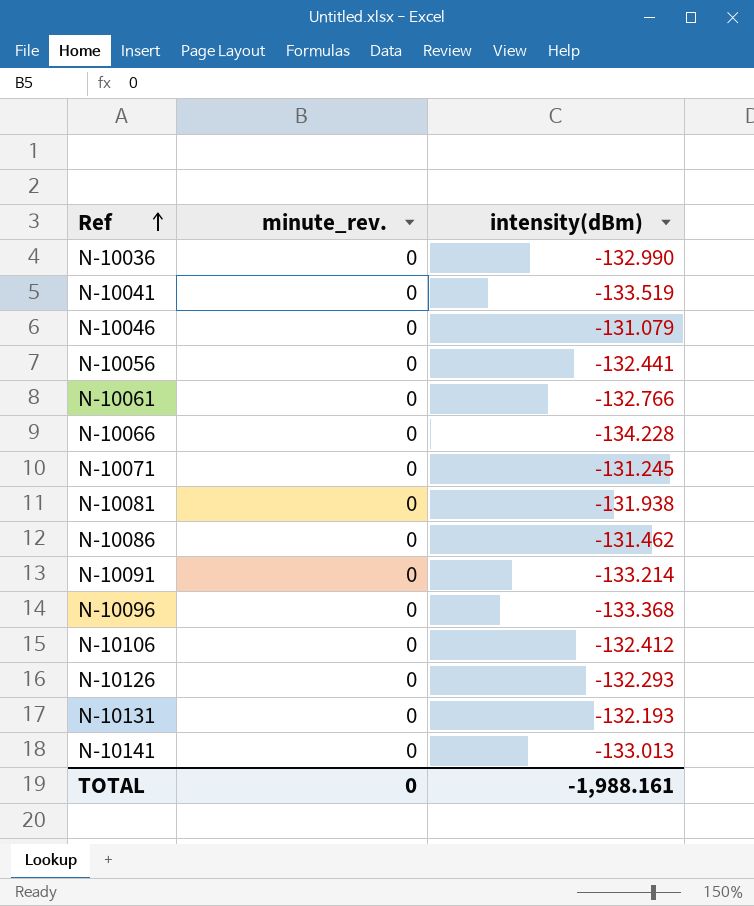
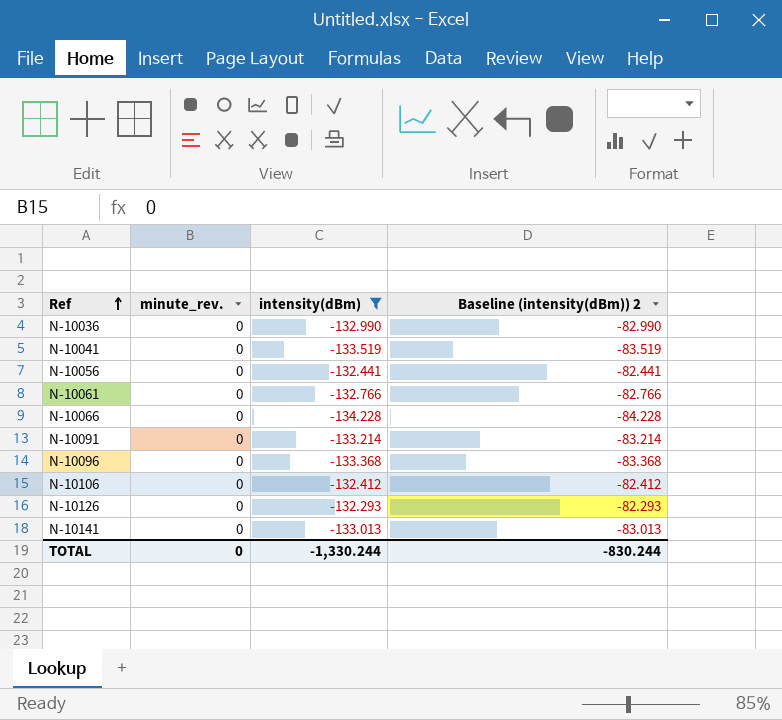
filter: none -> intensity(dBm) <= -132.293
column Baseline (intensity(dBm)) 2 | formula: none -> [intensity(dBm)] + 50
TOTAL | intensity(dBm): -1,988.161 -> -1,330.244

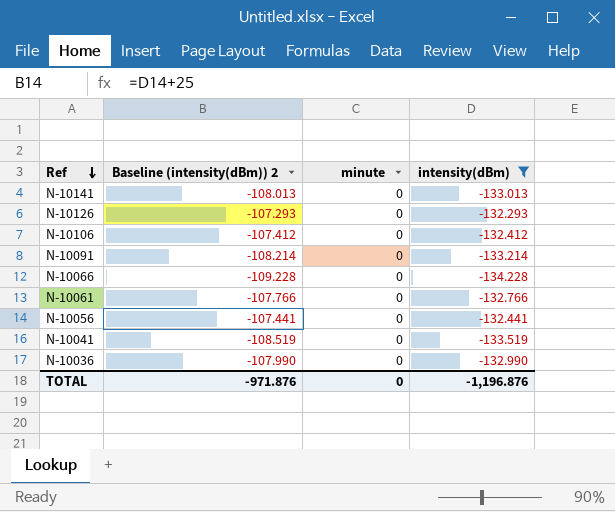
row order: Ref ascending -> Ref descending
column Baseline (intensity(dBm)) 2 | formula: [intensity(dBm)] + 50 -> [intensity(dBm)] + 25
column Baseline (intensity(dBm)) 2 | position: 4 -> 2
column name: minute_rev. -> minute
row N-10096: 0 | -133.368 | -83.368 -> none
TOTAL | Baseline (intensity(dBm)) 2: -830.244 -> -971.876
TOTAL | intensity(dBm): -1,330.244 -> -1,196.876

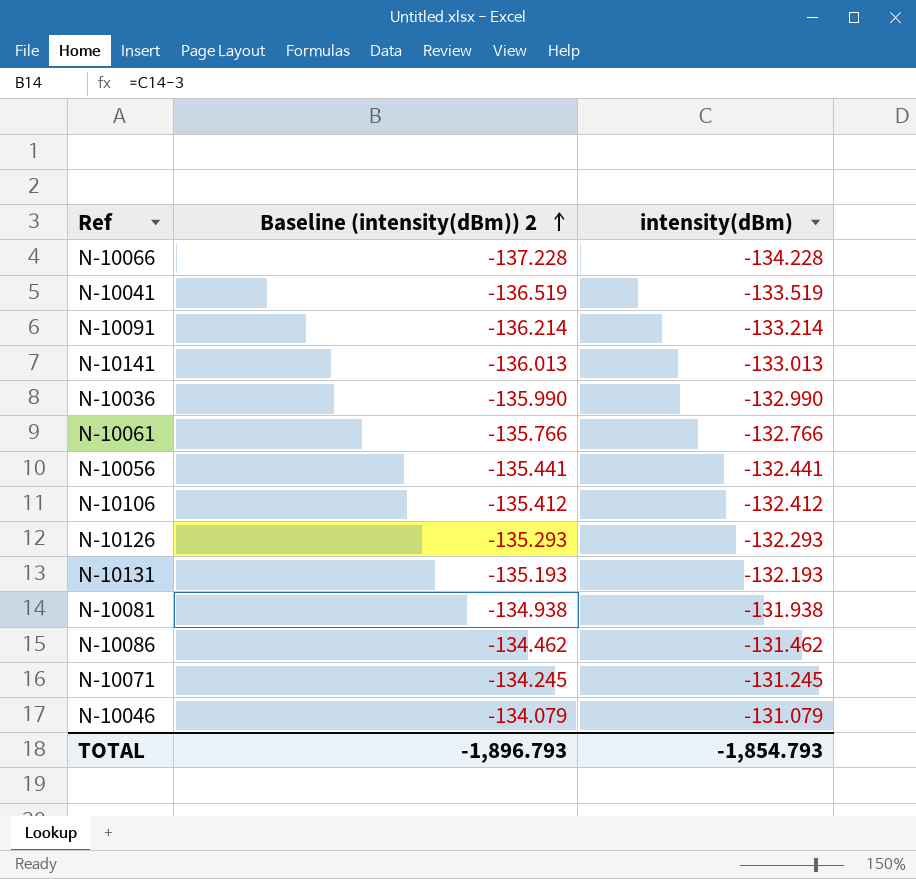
filter: intensity(dBm) <= -132.293 -> none
row order: Ref descending -> Baseline (intensity(dBm)) 2 ascending
column minute | position: 3 -> none
column Baseline (intensity(dBm)) 2 | formula: [intensity(dBm)] + 25 -> [intensity(dBm)] - 3
TOTAL | Baseline (intensity(dBm)) 2: -971.876 -> -1,896.793
TOTAL | intensity(dBm): -1,196.876 -> -1,854.793

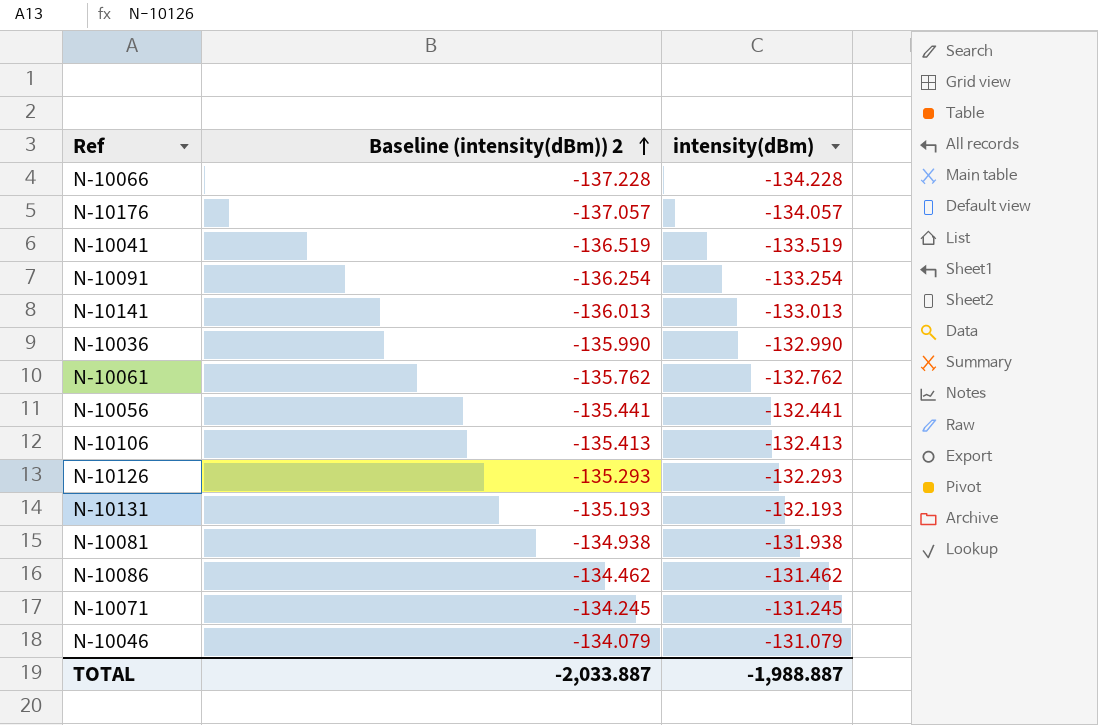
row N-10176: none -> -137.057 | -134.057
N-10091 | Baseline (intensity(dBm)) 2: -136.214 -> -136.254
N-10091 | intensity(dBm): -133.214 -> -133.254
N-10061 | Baseline (intensity(dBm)) 2: -135.766 -> -135.762
N-10061 | intensity(dBm): -132.766 -> -132.762
N-10106 | Baseline (intensity(dBm)) 2: -135.412 -> -135.413
N-10106 | intensity(dBm): -132.412 -> -132.413
TOTAL | Baseline (intensity(dBm)) 2: -1,896.793 -> -2,033.887
TOTAL | intensity(dBm): -1,854.793 -> -1,988.887

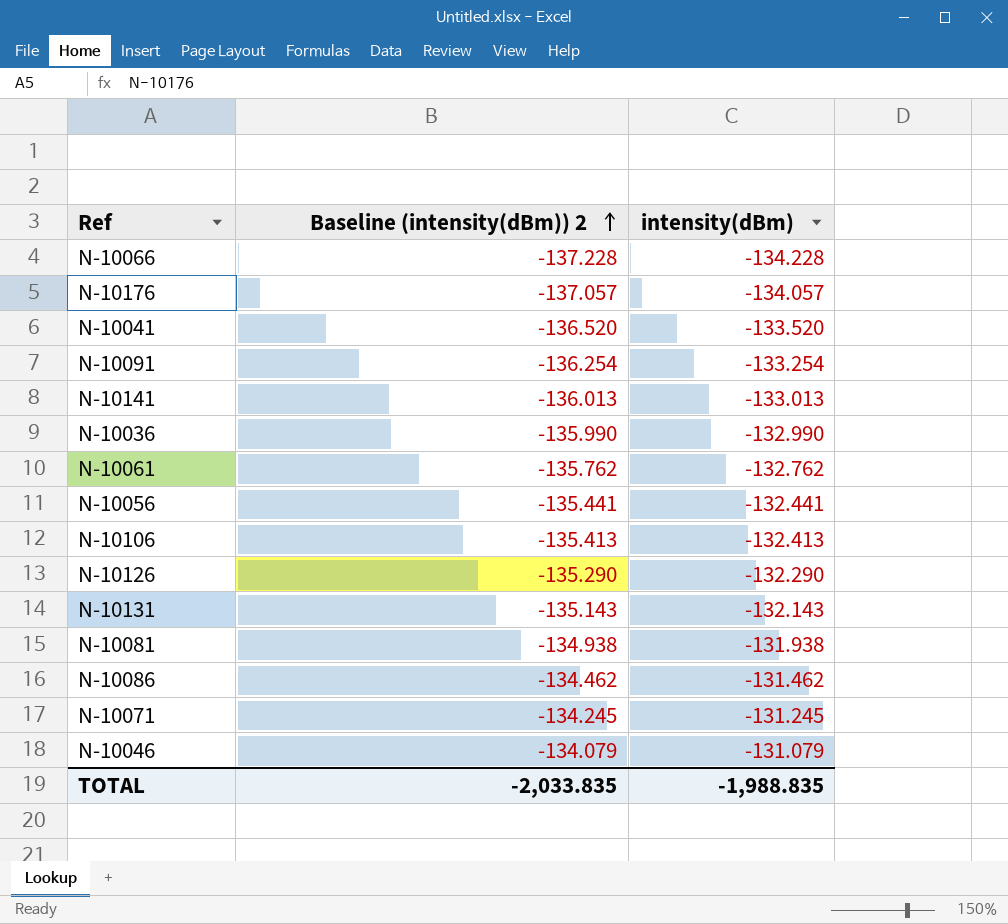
N-10041 | Baseline (intensity(dBm)) 2: -136.519 -> -136.520
N-10041 | intensity(dBm): -133.519 -> -133.520
N-10126 | Baseline (intensity(dBm)) 2: -135.293 -> -135.290
N-10126 | intensity(dBm): -132.293 -> -132.290
N-10131 | Baseline (intensity(dBm)) 2: -135.193 -> -135.143
N-10131 | intensity(dBm): -132.193 -> -132.143
TOTAL | Baseline (intensity(dBm)) 2: -2,033.887 -> -2,033.835
TOTAL | intensity(dBm): -1,988.887 -> -1,988.835

